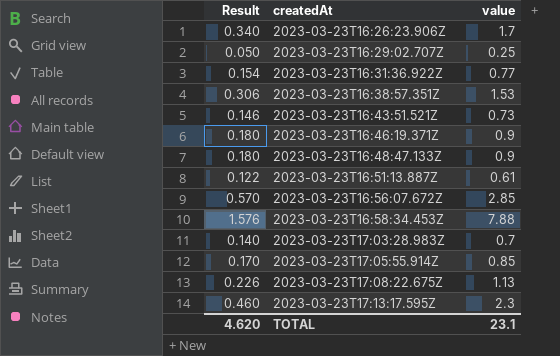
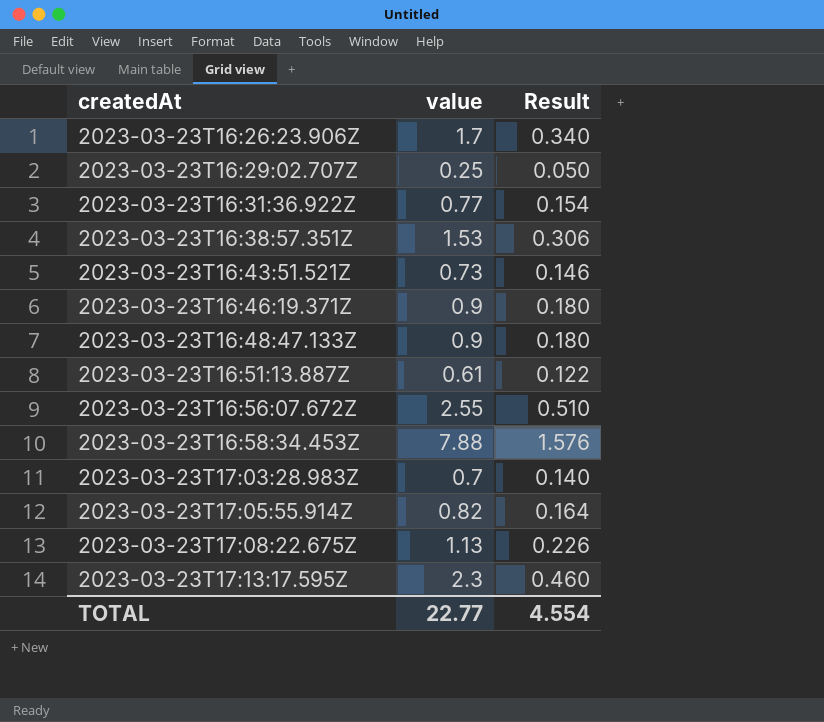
column Result | position: 1 -> 3
2023-03-23T16:56:07.672Z | value: 2.85 -> 2.55
2023-03-23T16:56:07.672Z | Result: 0.570 -> 0.510
2023-03-23T17:05:55.914Z | value: 0.85 -> 0.82
2023-03-23T17:05:55.914Z | Result: 0.170 -> 0.164
TOTAL | value: 23.1 -> 22.77
TOTAL | Result: 4.620 -> 4.554

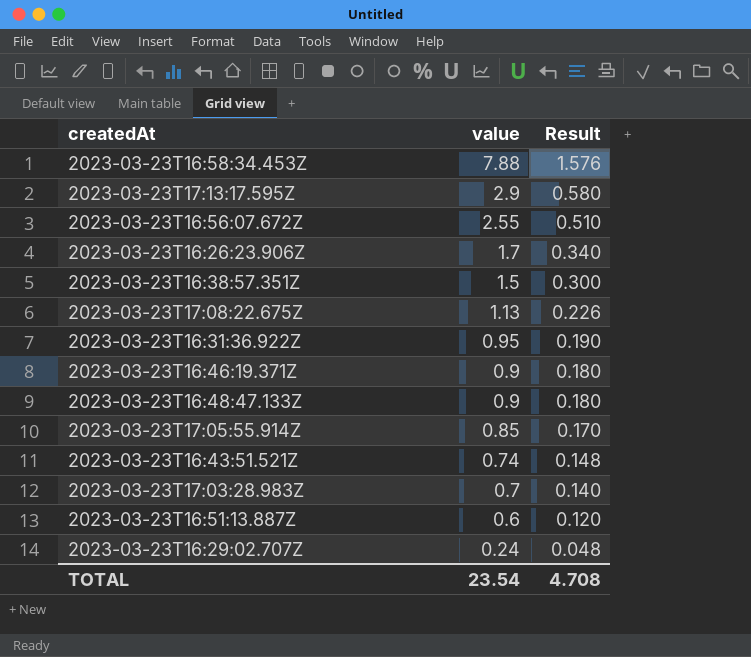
row order: createdAt ascending -> value descending
2023-03-23T17:13:17.595Z | value: 2.3 -> 2.9
2023-03-23T17:13:17.595Z | Result: 0.460 -> 0.580
2023-03-23T16:38:57.351Z | value: 1.53 -> 1.5
2023-03-23T16:38:57.351Z | Result: 0.306 -> 0.300
2023-03-23T16:31:36.922Z | value: 0.77 -> 0.95
2023-03-23T16:31:36.922Z | Result: 0.154 -> 0.190
2023-03-23T17:05:55.914Z | value: 0.82 -> 0.85
2023-03-23T17:05:55.914Z | Result: 0.164 -> 0.170
2023-03-23T16:43:51.521Z | value: 0.73 -> 0.74
2023-03-23T16:43:51.521Z | Result: 0.146 -> 0.148
2023-03-23T16:51:13.887Z | value: 0.61 -> 0.6
2023-03-23T16:51:13.887Z | Result: 0.122 -> 0.120
2023-03-23T16:29:02.707Z | value: 0.25 -> 0.24
2023-03-23T16:29:02.707Z | Result: 0.050 -> 0.048
TOTAL | value: 22.77 -> 23.54
TOTAL | Result: 4.554 -> 4.708

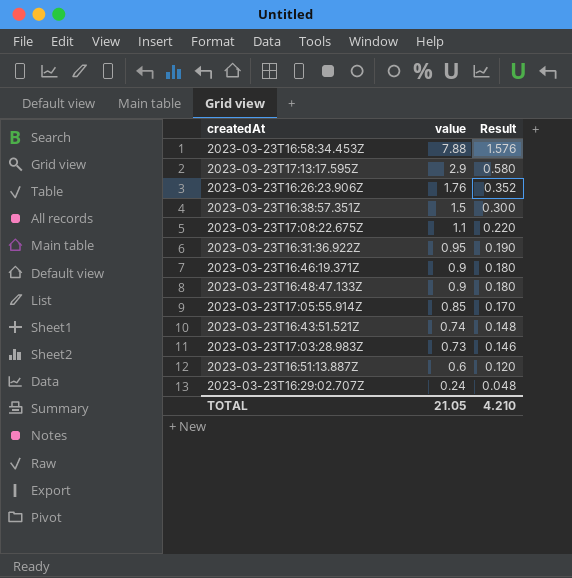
row 2023-03-23T16:56:07.672Z: 2.55 | 0.510 -> none
2023-03-23T16:26:23.906Z | value: 1.7 -> 1.76
2023-03-23T16:26:23.906Z | Result: 0.340 -> 0.352
2023-03-23T17:08:22.675Z | value: 1.13 -> 1.1
2023-03-23T17:08:22.675Z | Result: 0.226 -> 0.220
2023-03-23T17:03:28.983Z | value: 0.7 -> 0.73
2023-03-23T17:03:28.983Z | Result: 0.140 -> 0.146
TOTAL | value: 23.54 -> 21.05
TOTAL | Result: 4.708 -> 4.210

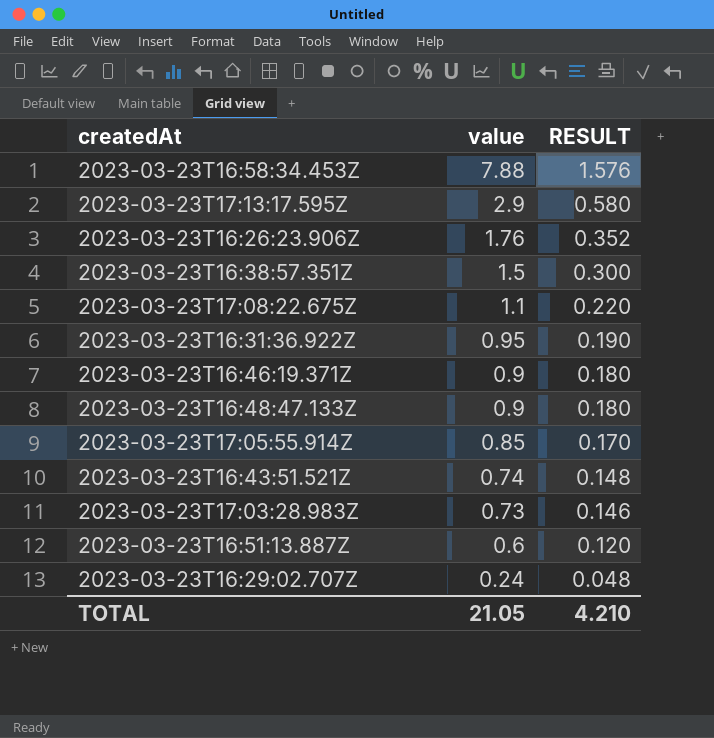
column name: Result -> RESULT

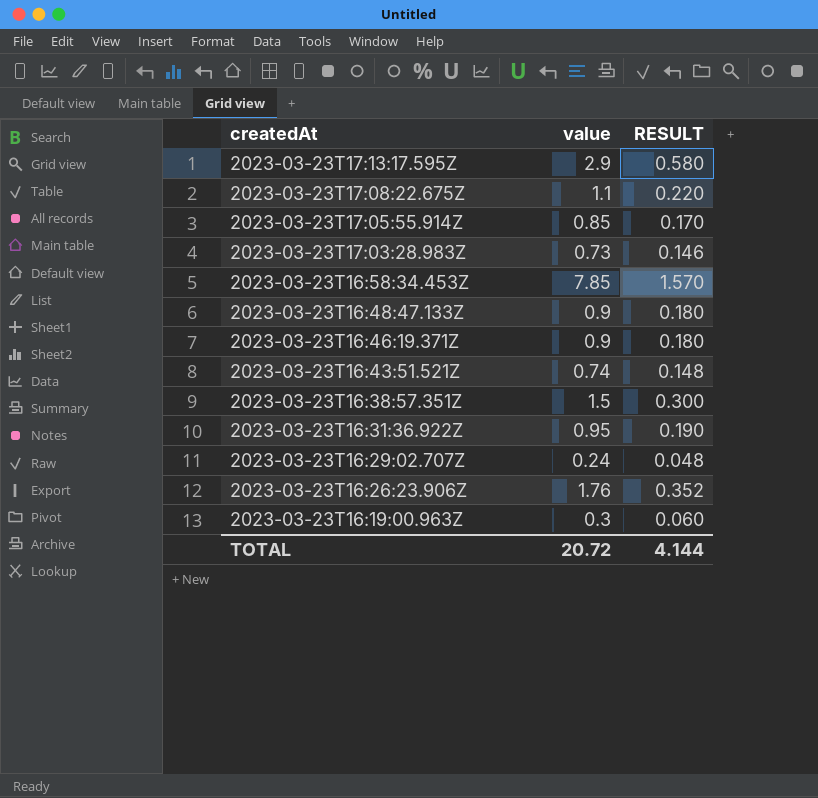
row order: value descending -> createdAt descending
row 2023-03-23T16:51:13.887Z: 0.6 | 0.120 -> none
2023-03-23T16:58:34.453Z | value: 7.88 -> 7.85
2023-03-23T16:58:34.453Z | RESULT: 1.576 -> 1.570
row 2023-03-23T16:19:00.963Z: none -> 0.3 | 0.060
TOTAL | value: 21.05 -> 20.72
TOTAL | RESULT: 4.210 -> 4.144

